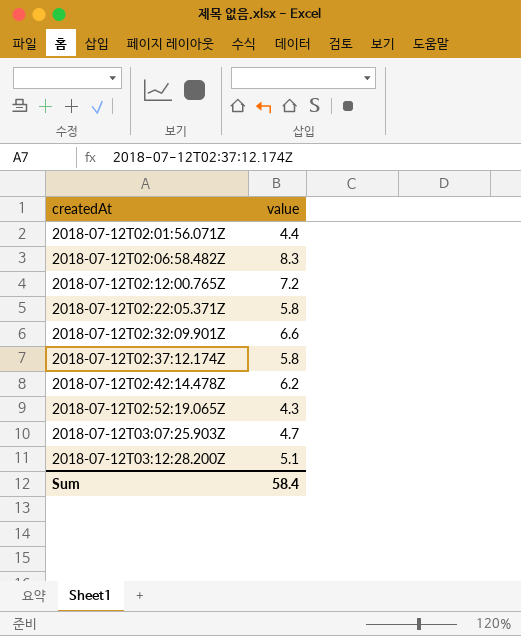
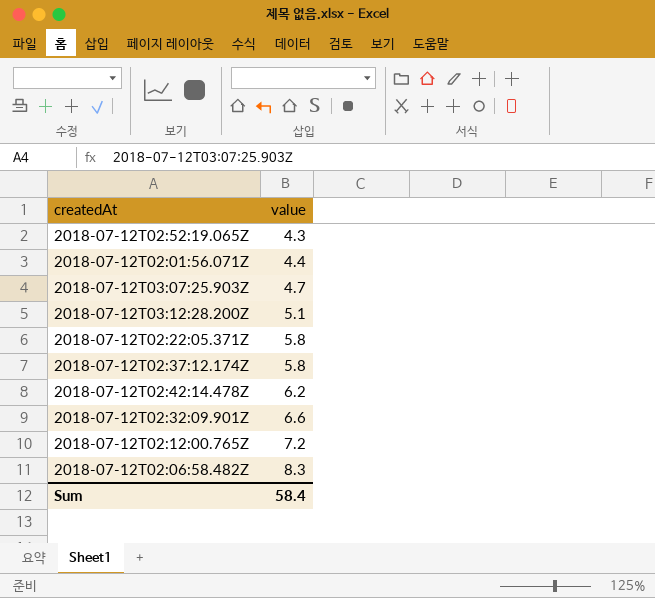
row order: createdAt ascending -> value ascending

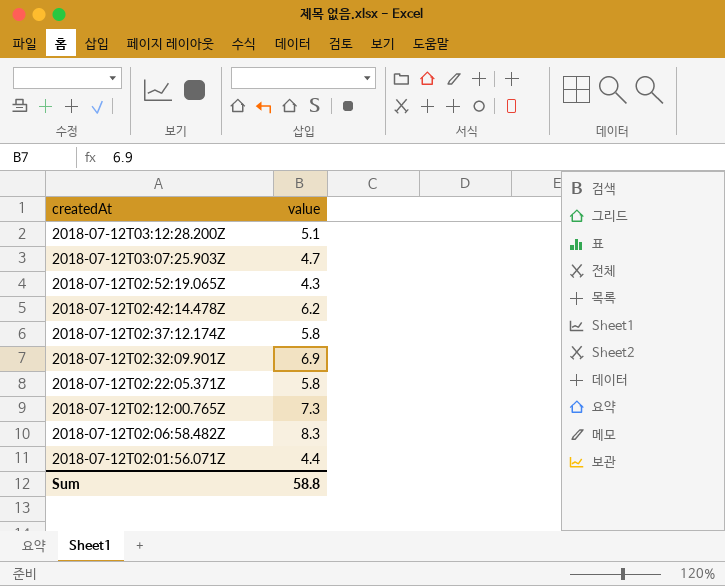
row order: value ascending -> createdAt descending
2018-07-12T02:32:09.901Z | value: 6.6 -> 6.9
2018-07-12T02:12:00.765Z | value: 7.2 -> 7.3
Sum | value: 58.4 -> 58.8

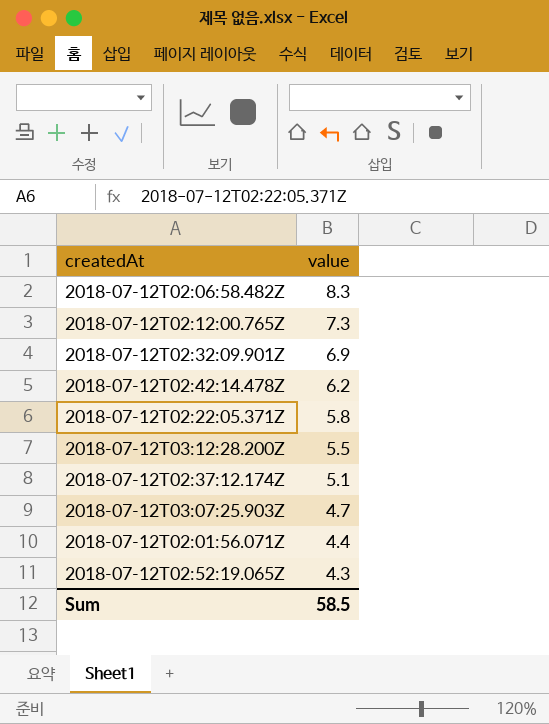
row order: createdAt descending -> value descending
2018-07-12T03:12:28.200Z | value: 5.1 -> 5.5
2018-07-12T02:37:12.174Z | value: 5.8 -> 5.1
Sum | value: 58.8 -> 58.5

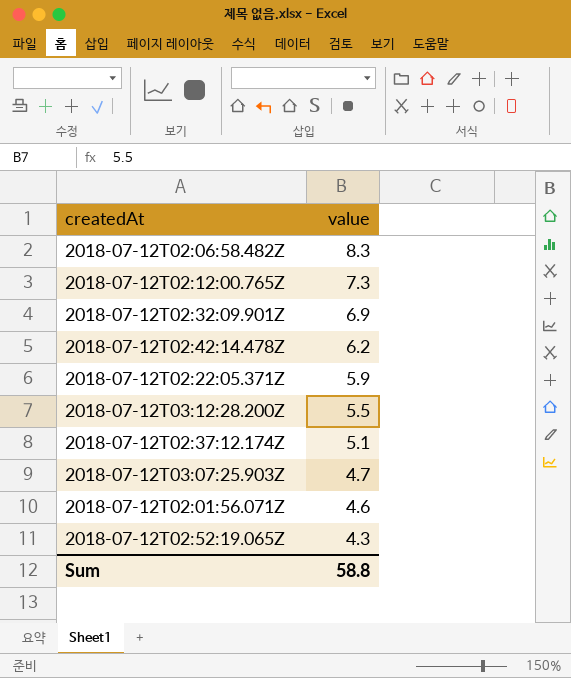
2018-07-12T02:22:05.371Z | value: 5.8 -> 5.9
2018-07-12T02:01:56.071Z | value: 4.4 -> 4.6
Sum | value: 58.5 -> 58.8

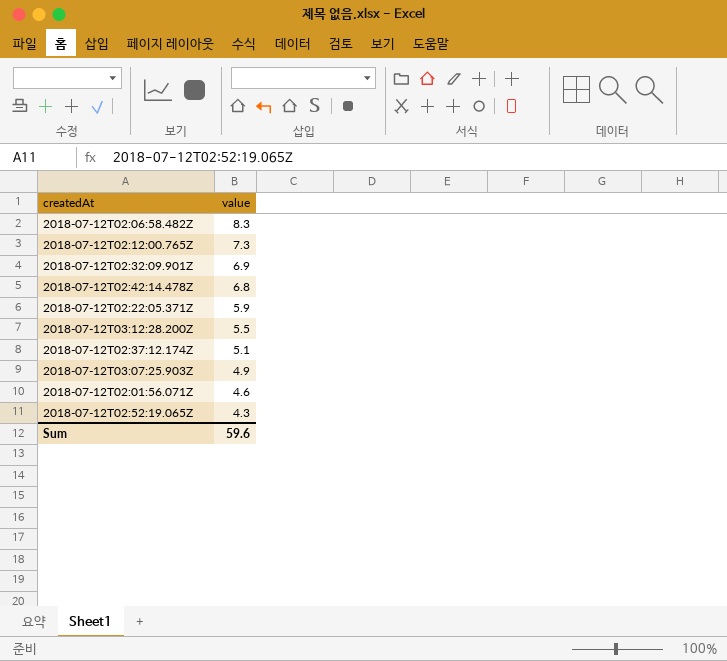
2018-07-12T02:42:14.478Z | value: 6.2 -> 6.8
2018-07-12T03:07:25.903Z | value: 4.7 -> 4.9
Sum | value: 58.8 -> 59.6

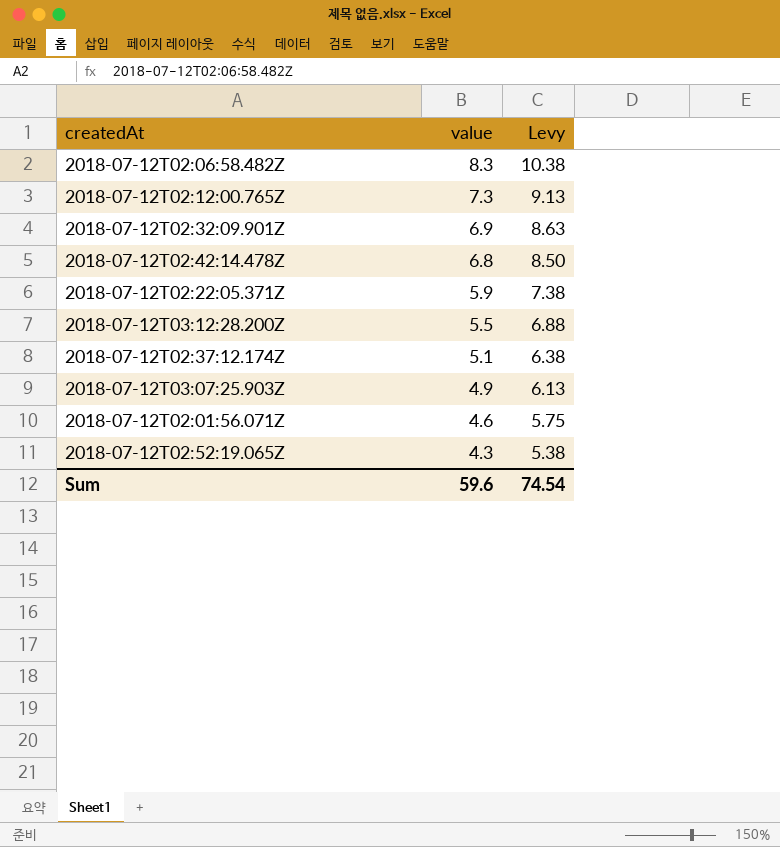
column Levy | formula: none -> [value] * 1.25

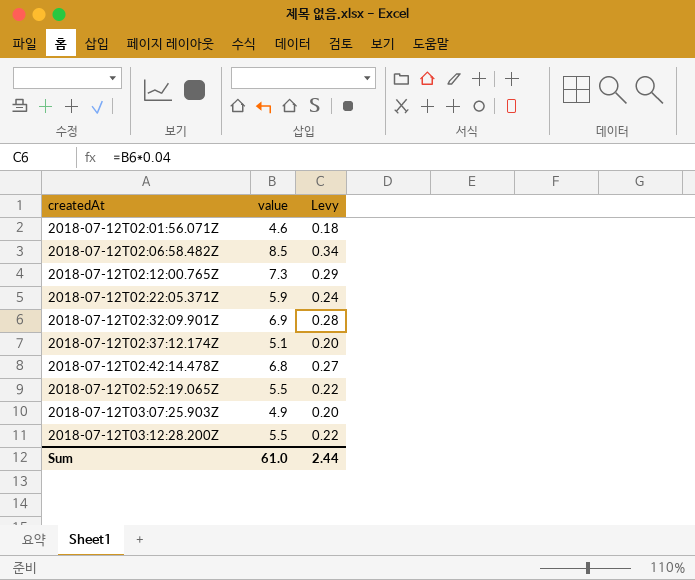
row order: value descending -> createdAt ascending
column Levy | formula: [value] * 1.25 -> [value] * 0.04
2018-07-12T02:06:58.482Z | value: 8.3 -> 8.5
2018-07-12T02:52:19.065Z | value: 4.3 -> 5.5
Sum | value: 59.6 -> 61.0
Sum | Levy: 74.54 -> 2.44

